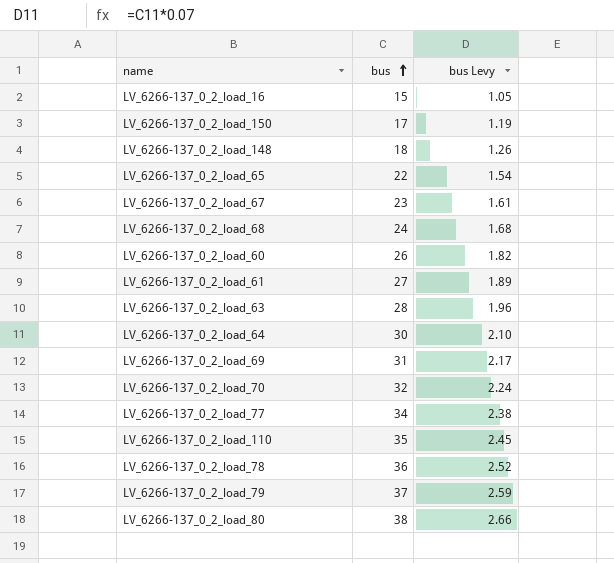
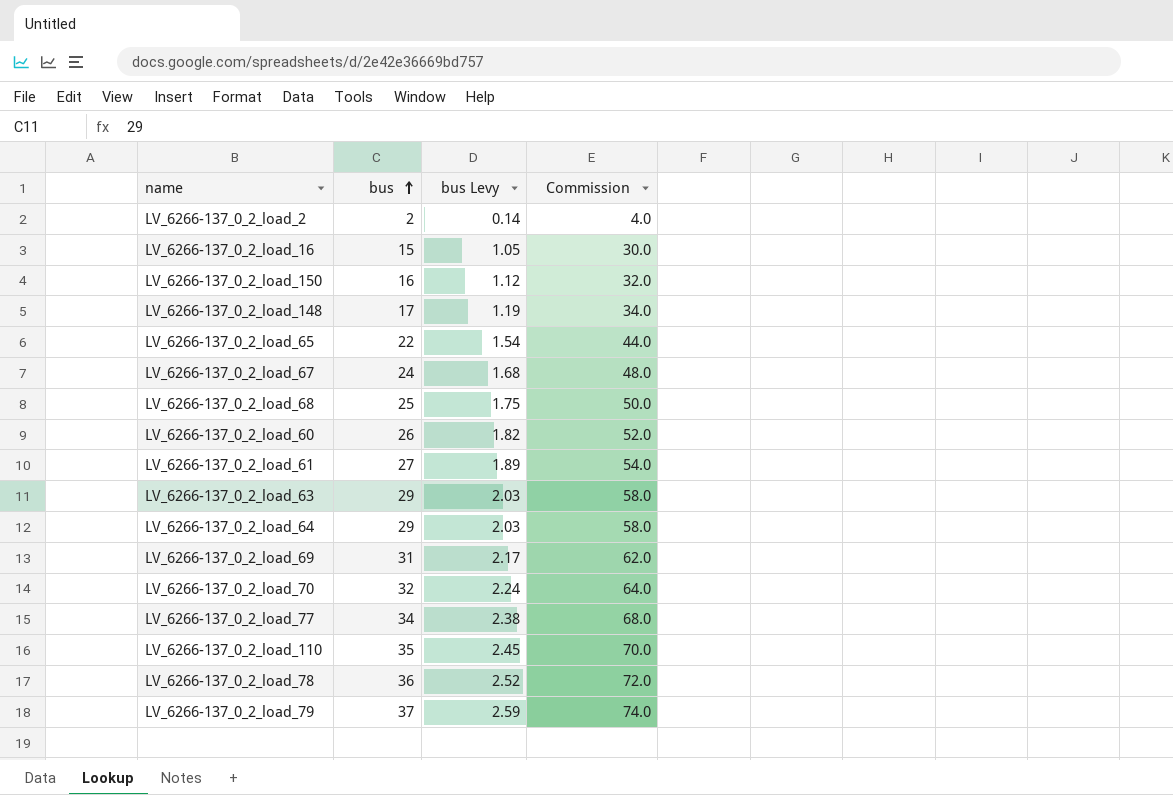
column Commission | formula: none -> [bus] * 2
row LV_6266-137_0_2_load_80: 38 | 2.66 -> none
row LV_6266-137_0_2_load_2: none -> 2 | 0.14 | 4.0
LV_6266-137_0_2_load_150 | bus: 17 -> 16
LV_6266-137_0_2_load_150 | bus Levy: 1.19 -> 1.12
LV_6266-137_0_2_load_148 | bus: 18 -> 17
LV_6266-137_0_2_load_148 | bus Levy: 1.26 -> 1.19
LV_6266-137_0_2_load_67 | bus: 23 -> 24
LV_6266-137_0_2_load_67 | bus Levy: 1.61 -> 1.68
LV_6266-137_0_2_load_68 | bus: 24 -> 25
LV_6266-137_0_2_load_68 | bus Levy: 1.68 -> 1.75
LV_6266-137_0_2_load_63 | bus: 28 -> 29
LV_6266-137_0_2_load_63 | bus Levy: 1.96 -> 2.03
LV_6266-137_0_2_load_64 | bus: 30 -> 29
LV_6266-137_0_2_load_64 | bus Levy: 2.10 -> 2.03

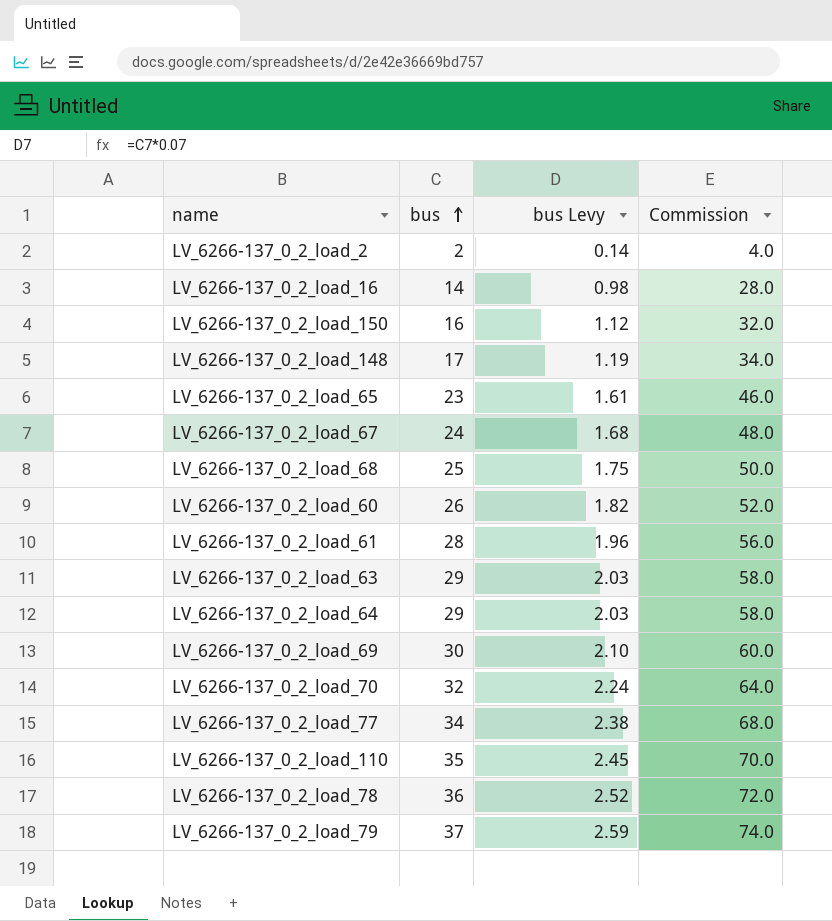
LV_6266-137_0_2_load_16 | bus: 15 -> 14
LV_6266-137_0_2_load_16 | bus Levy: 1.05 -> 0.98
LV_6266-137_0_2_load_16 | Commission: 30.0 -> 28.0
LV_6266-137_0_2_load_65 | bus: 22 -> 23
LV_6266-137_0_2_load_65 | bus Levy: 1.54 -> 1.61
LV_6266-137_0_2_load_65 | Commission: 44.0 -> 46.0
LV_6266-137_0_2_load_61 | bus: 27 -> 28
LV_6266-137_0_2_load_61 | bus Levy: 1.89 -> 1.96
LV_6266-137_0_2_load_61 | Commission: 54.0 -> 56.0
LV_6266-137_0_2_load_69 | bus: 31 -> 30
LV_6266-137_0_2_load_69 | bus Levy: 2.17 -> 2.10
LV_6266-137_0_2_load_69 | Commission: 62.0 -> 60.0

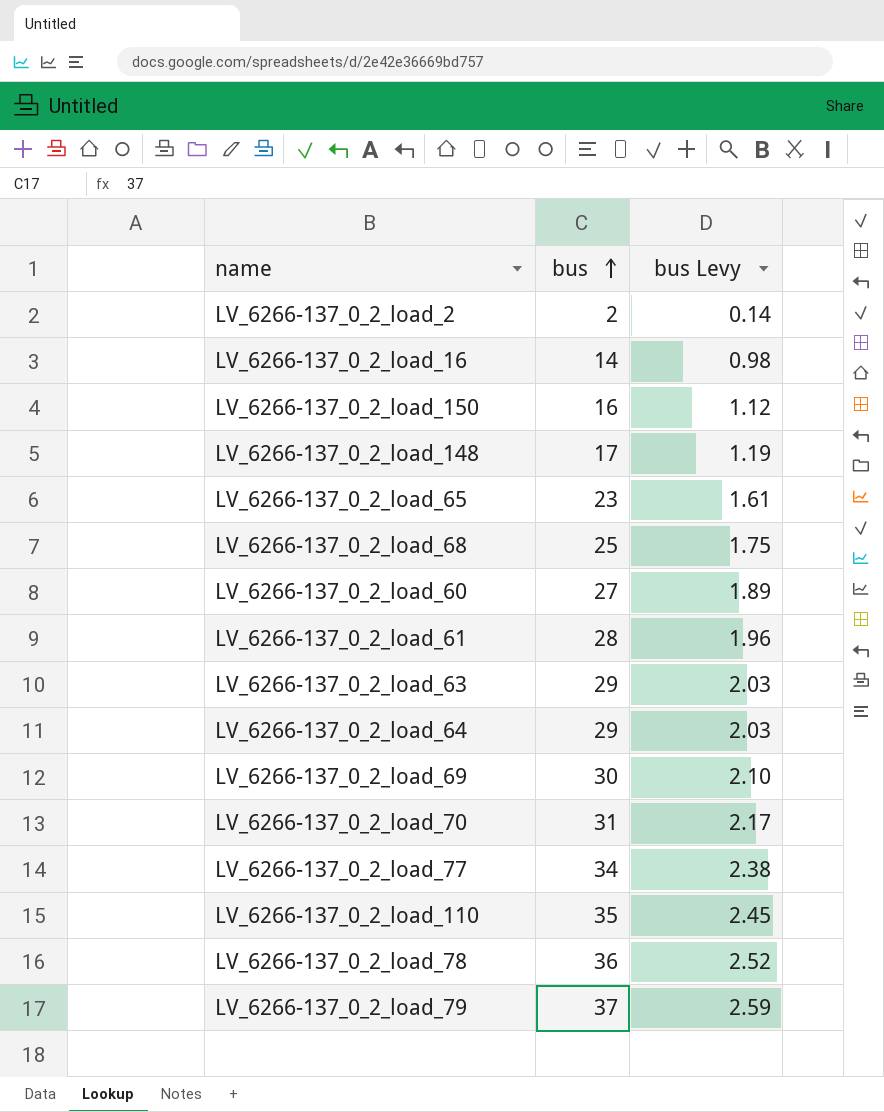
column Commission | formula: [bus] * 2 -> none
row LV_6266-137_0_2_load_67: 24 | 1.68 | 48.0 -> none
LV_6266-137_0_2_load_60 | bus: 26 -> 27
LV_6266-137_0_2_load_60 | bus Levy: 1.82 -> 1.89
LV_6266-137_0_2_load_70 | bus: 32 -> 31
LV_6266-137_0_2_load_70 | bus Levy: 2.24 -> 2.17

